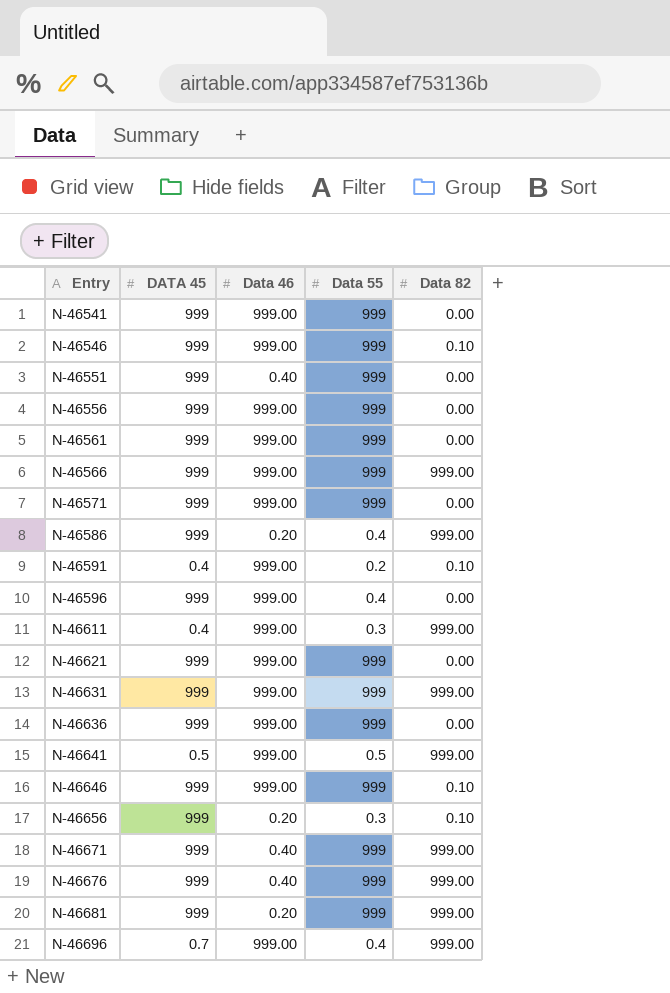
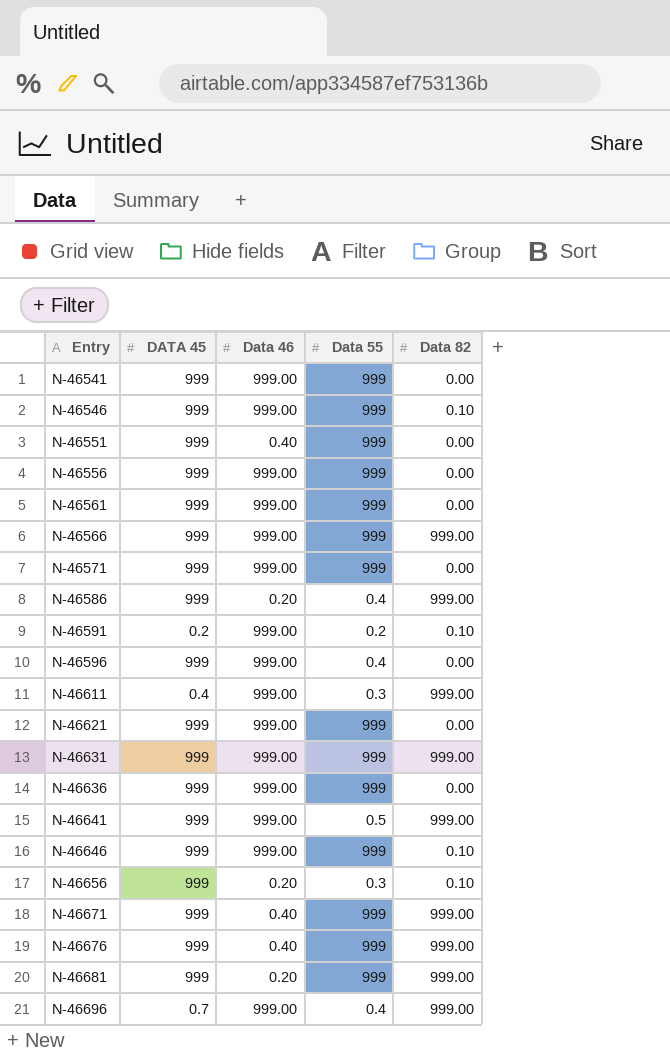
N-46591 | DATA 45: 0.4 -> 0.2
N-46641 | DATA 45: 0.5 -> 999

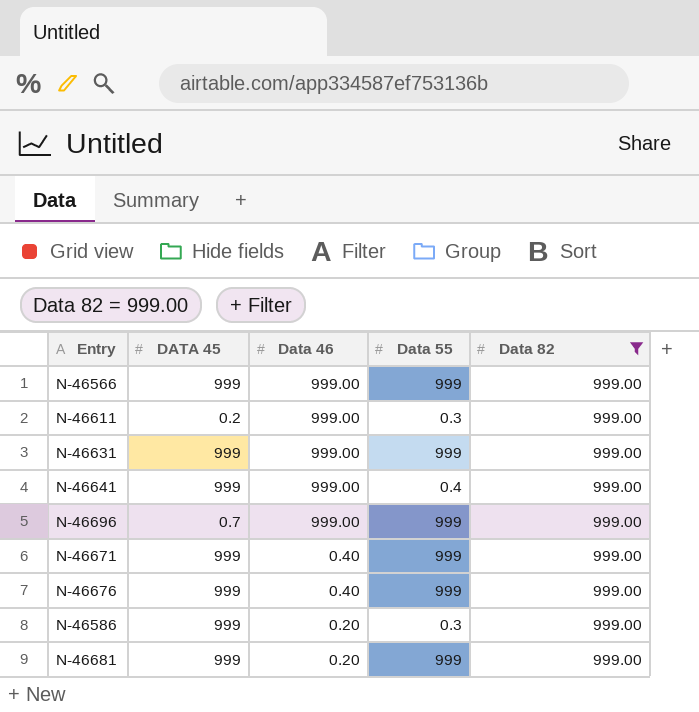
filter: none -> Data 82 = 999.00
row order: Entry ascending -> Data 46 descending
N-46611 | DATA 45: 0.4 -> 0.2
N-46641 | Data 55: 0.5 -> 0.4
N-46696 | Data 55: 0.4 -> 999
N-46586 | Data 55: 0.4 -> 0.3

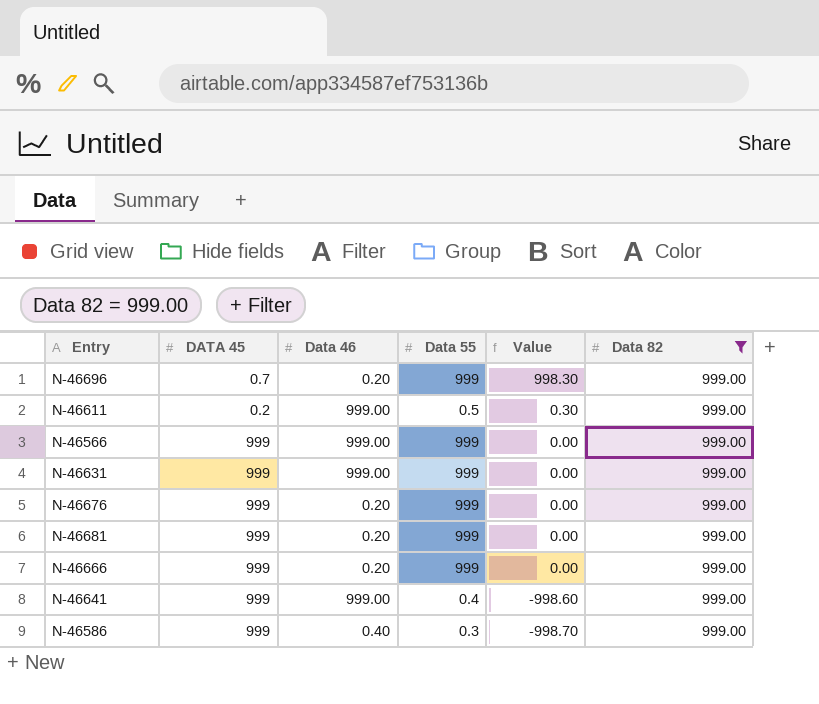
row order: Data 46 descending -> Value descending
column Value | formula: none -> [Data 55] - [DATA 45]
row N-46671: 999 | 0.40 | 999 | 999.00 -> none
N-46696 | Data 46: 999.00 -> 0.20
N-46611 | Data 55: 0.3 -> 0.5
N-46676 | Data 46: 0.40 -> 0.20
row N-46666: none -> 999 | 0.20 | 999 | 0.00 | 999.00
N-46586 | Data 46: 0.20 -> 0.40

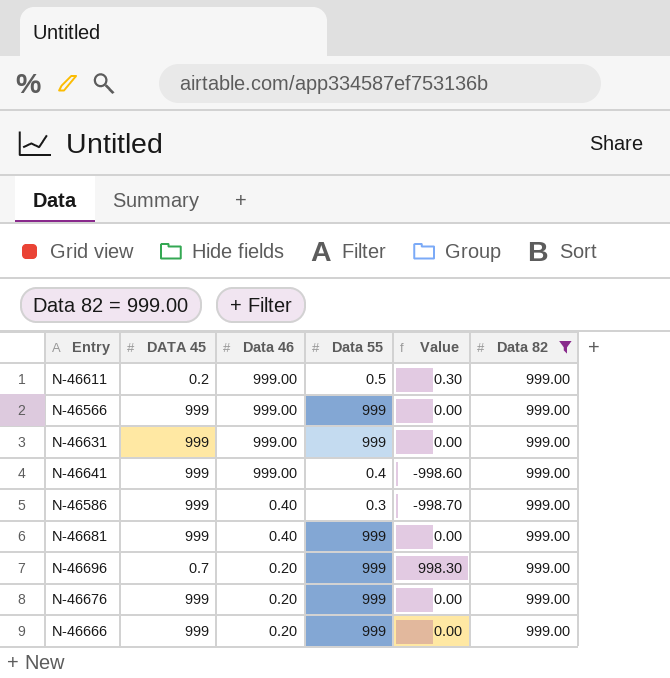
row order: Value descending -> Data 46 descending
N-46681 | Data 46: 0.20 -> 0.40

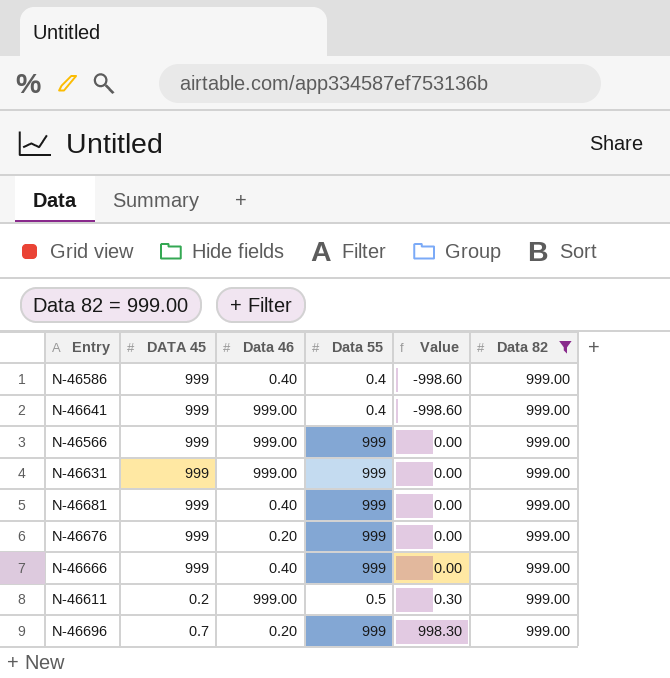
row order: Data 46 descending -> Value ascending
N-46586 | Data 55: 0.3 -> 0.4
N-46586 | Value: -998.70 -> -998.60
N-46666 | Data 46: 0.20 -> 0.40

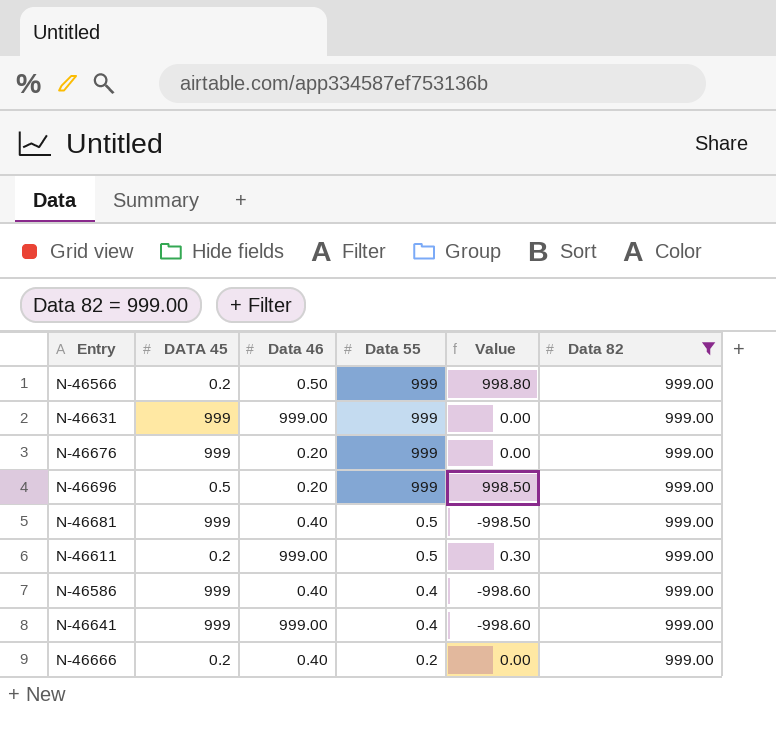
row order: Value ascending -> Data 55 descending
N-46566 | DATA 45: 999 -> 0.2
N-46566 | Data 46: 999.00 -> 0.50
N-46566 | Value: 0.00 -> 998.80
N-46696 | DATA 45: 0.7 -> 0.5
N-46696 | Value: 998.30 -> 998.50
N-46681 | Data 55: 999 -> 0.5
N-46681 | Value: 0.00 -> -998.50
N-46666 | DATA 45: 999 -> 0.2
N-46666 | Data 55: 999 -> 0.2

